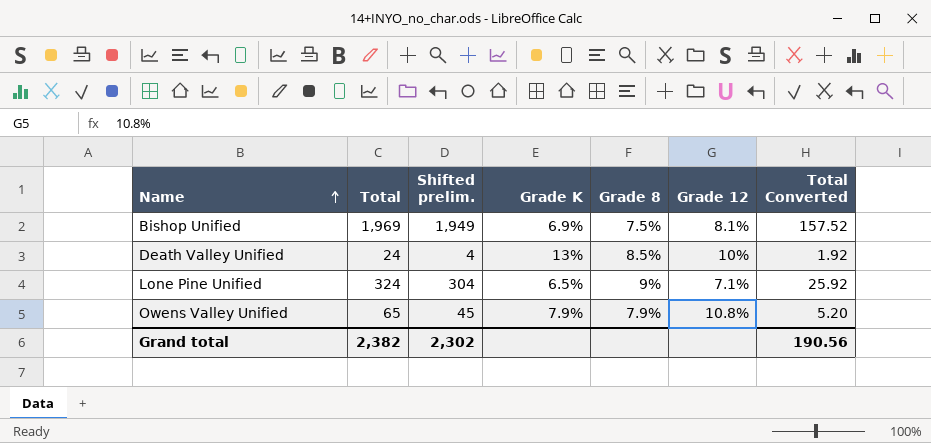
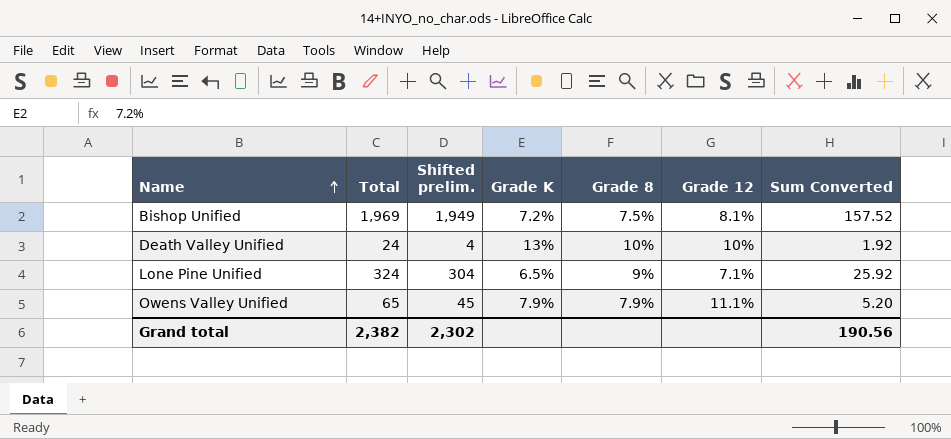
column name: Total Converted -> Sum Converted
Bishop Unified | Grade K: 6.9% -> 7.2%
Death Valley Unified | Grade 8: 8.5% -> 10%
Owens Valley Unified | Grade 12: 10.8% -> 11.1%

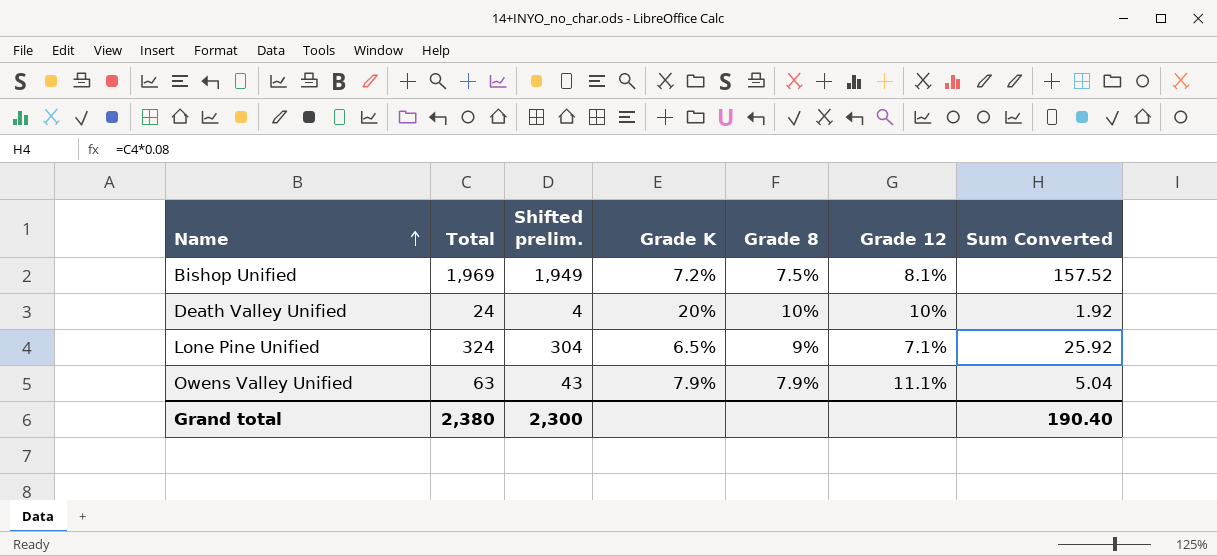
Death Valley Unified | Grade K: 13% -> 20%
Owens Valley Unified | Total: 65 -> 63
Owens Valley Unified | Shifted prelim.: 45 -> 43
Owens Valley Unified | Sum Converted: 5.20 -> 5.04
Grand total | Total: 2,382 -> 2,380
Grand total | Shifted prelim.: 2,302 -> 2,300
Grand total | Sum Converted: 190.56 -> 190.40

